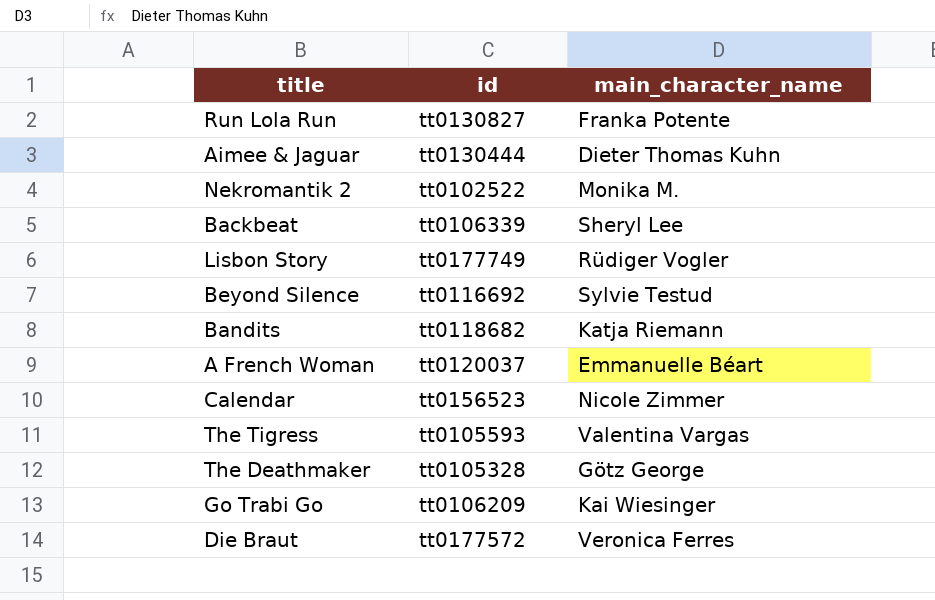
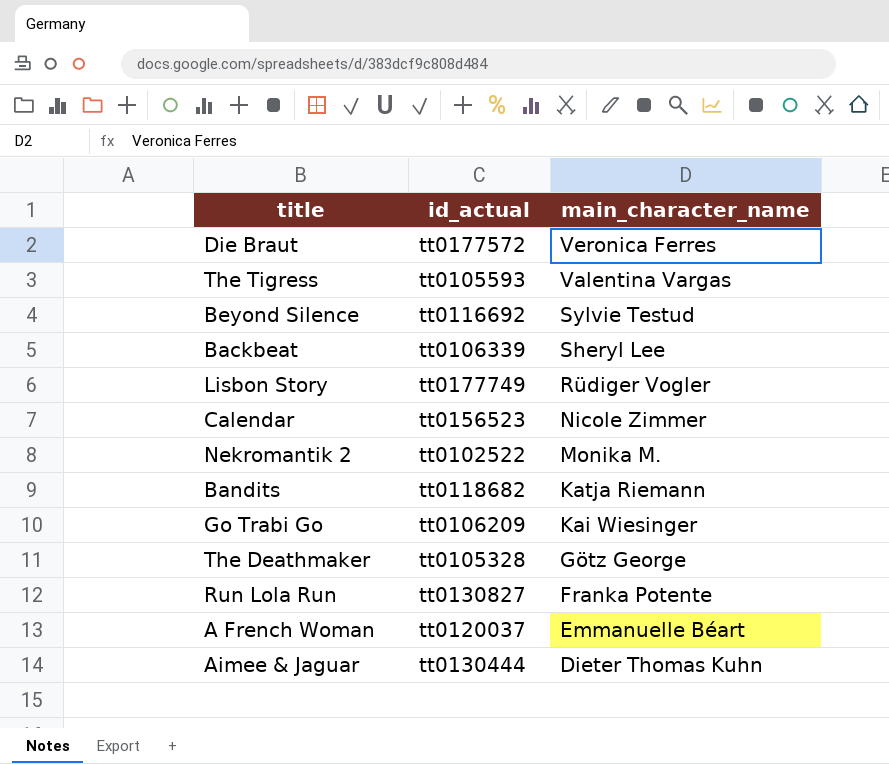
row order: none -> main_character_name descending
column name: id -> id_actual

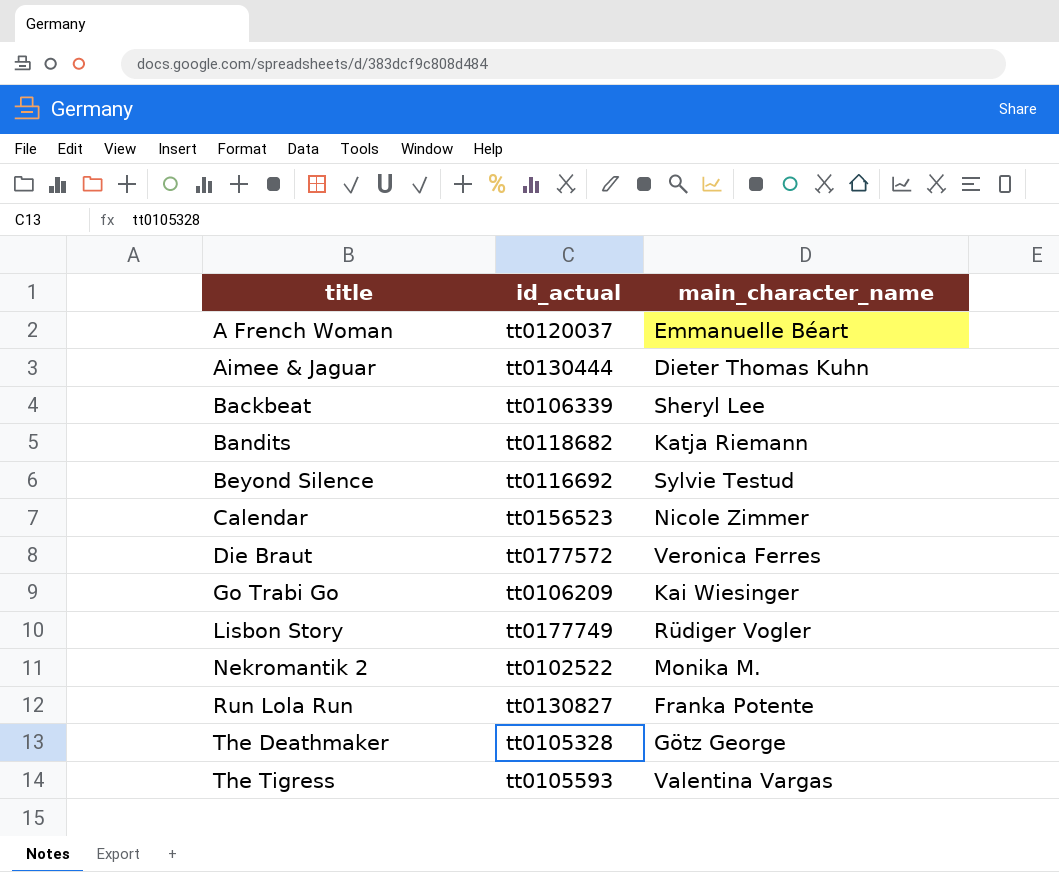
row order: main_character_name descending -> title ascending

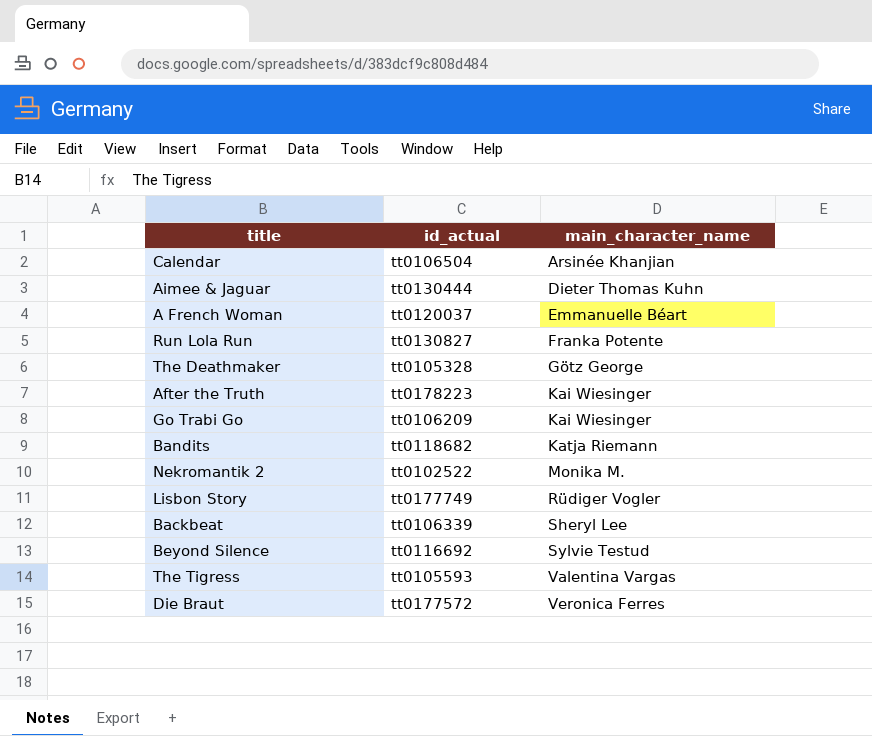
row order: title ascending -> main_character_name ascending
Calendar | id_actual: tt0156523 -> tt0106504
Calendar | main_character_name: Nicole Zimmer -> Arsinée Khanjian
row After the Truth: none -> tt0178223 | Kai Wiesinger

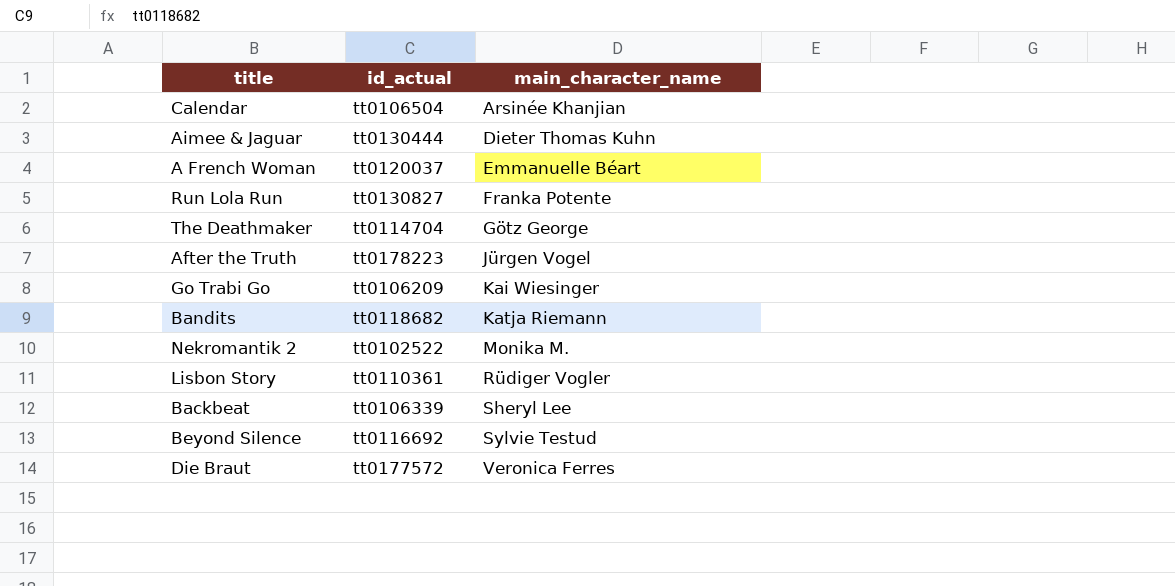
row The Tigress: tt0105593 | Valentina Vargas -> none
The Deathmaker | id_actual: tt0105328 -> tt0114704
After the Truth | main_character_name: Kai Wiesinger -> Jürgen Vogel
Lisbon Story | id_actual: tt0177749 -> tt0110361

